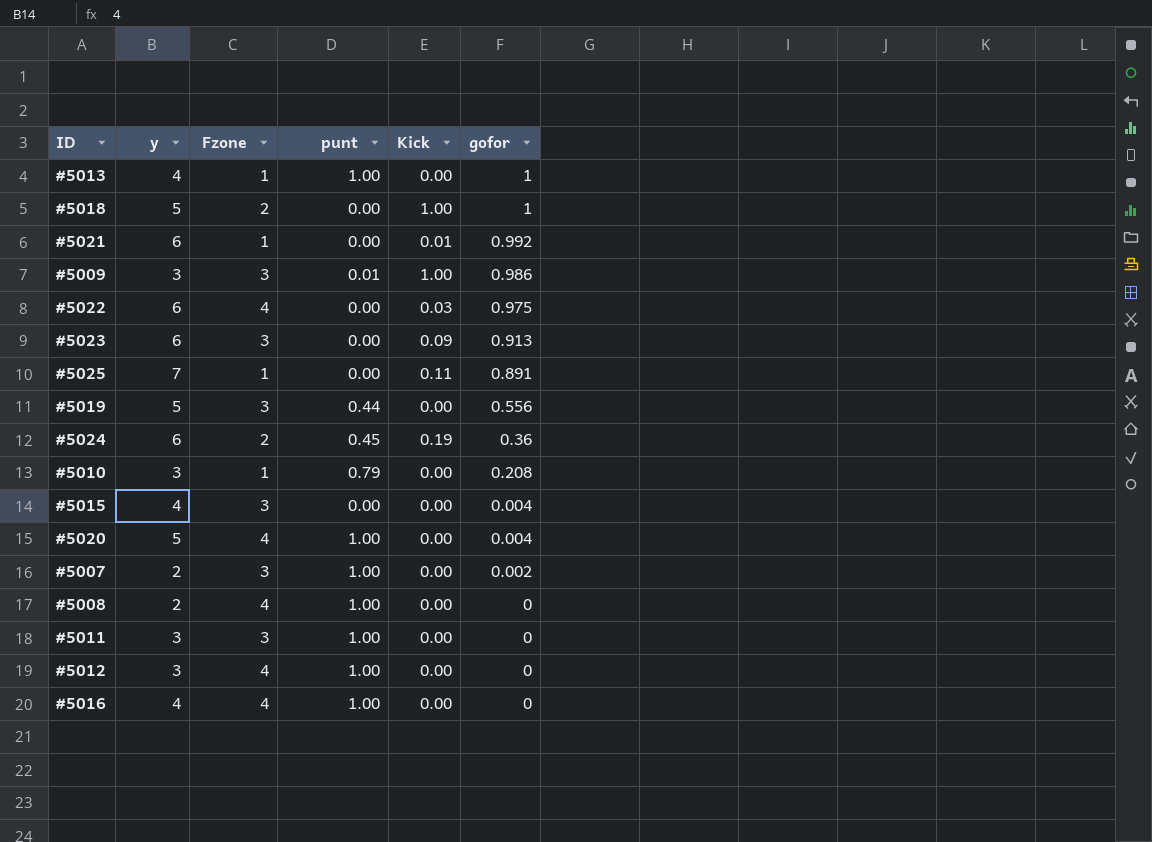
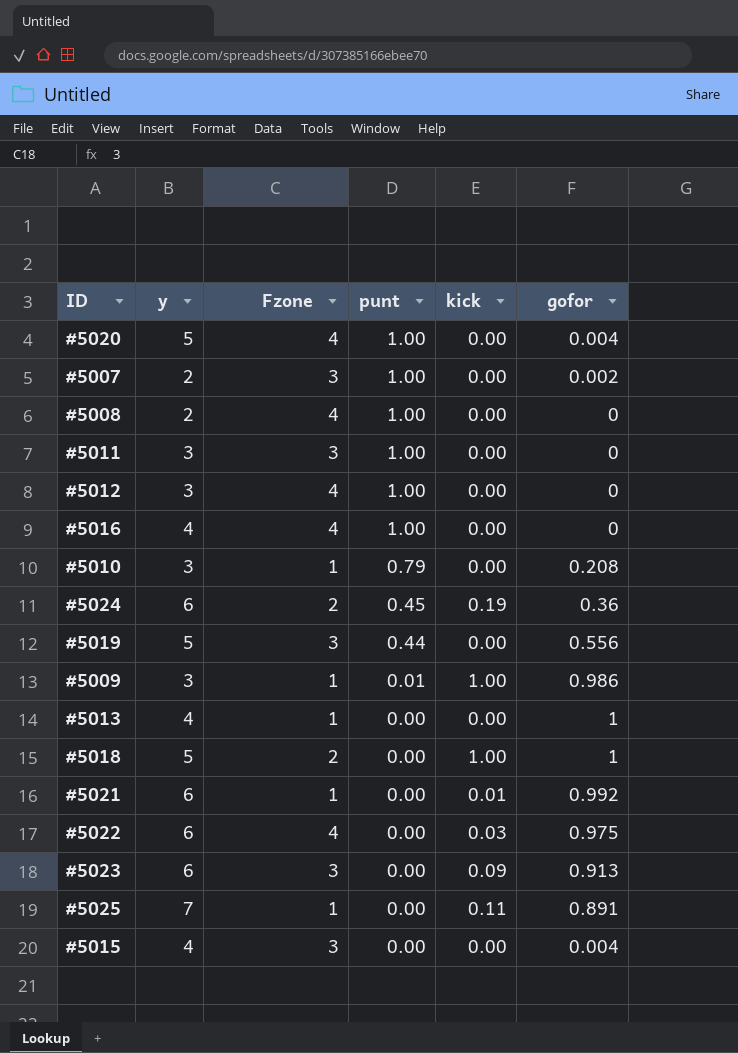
row order: gofor descending -> punt descending
column name: Kick -> kick
#5009 | Fzone: 3 -> 1
#5013 | punt: 1.00 -> 0.00

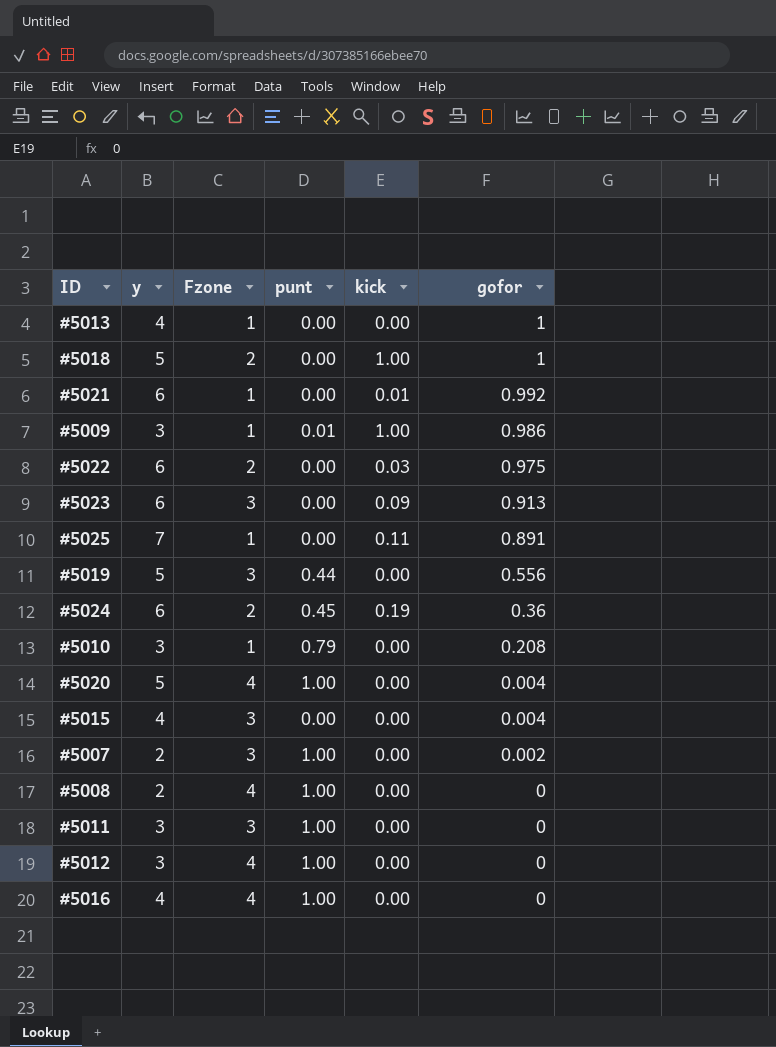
row order: punt descending -> gofor descending
#5022 | Fzone: 4 -> 2

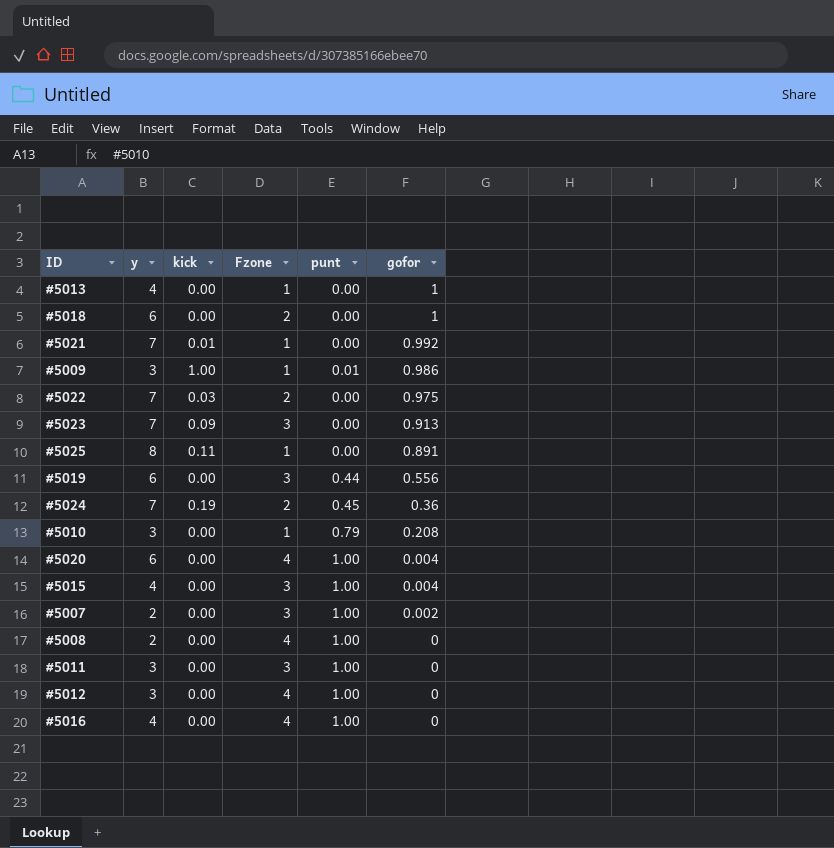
column kick | position: 5 -> 3
#5018 | y: 5 -> 6
#5018 | kick: 1.00 -> 0.00
#5021 | y: 6 -> 7
#5022 | y: 6 -> 7
#5023 | y: 6 -> 7
#5025 | y: 7 -> 8
#5019 | y: 5 -> 6
#5024 | y: 6 -> 7
#5020 | y: 5 -> 6
#5015 | punt: 0.00 -> 1.00

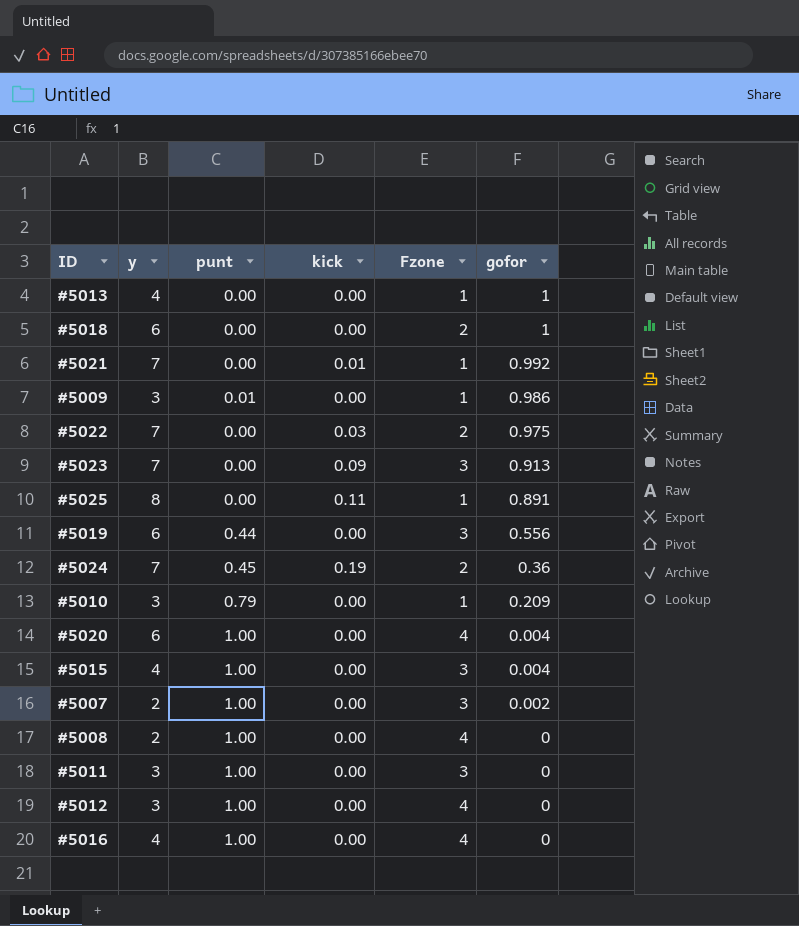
column punt | position: 5 -> 3
#5009 | kick: 1.00 -> 0.00
#5010 | gofor: 0.208 -> 0.209

